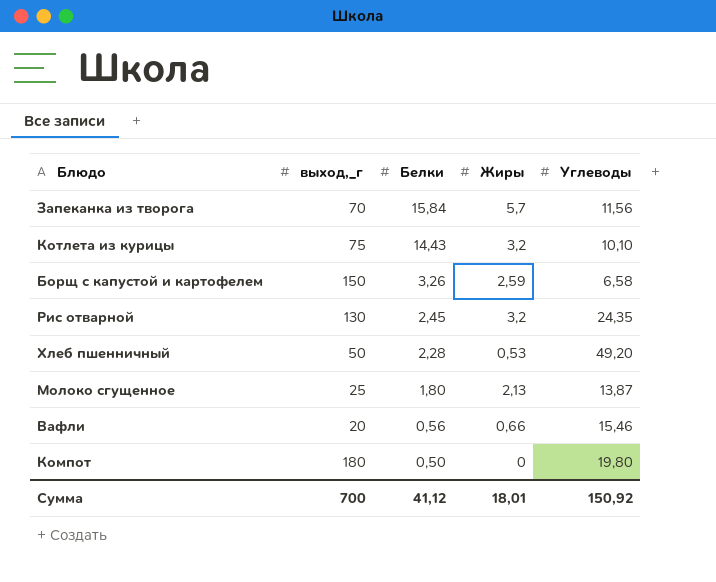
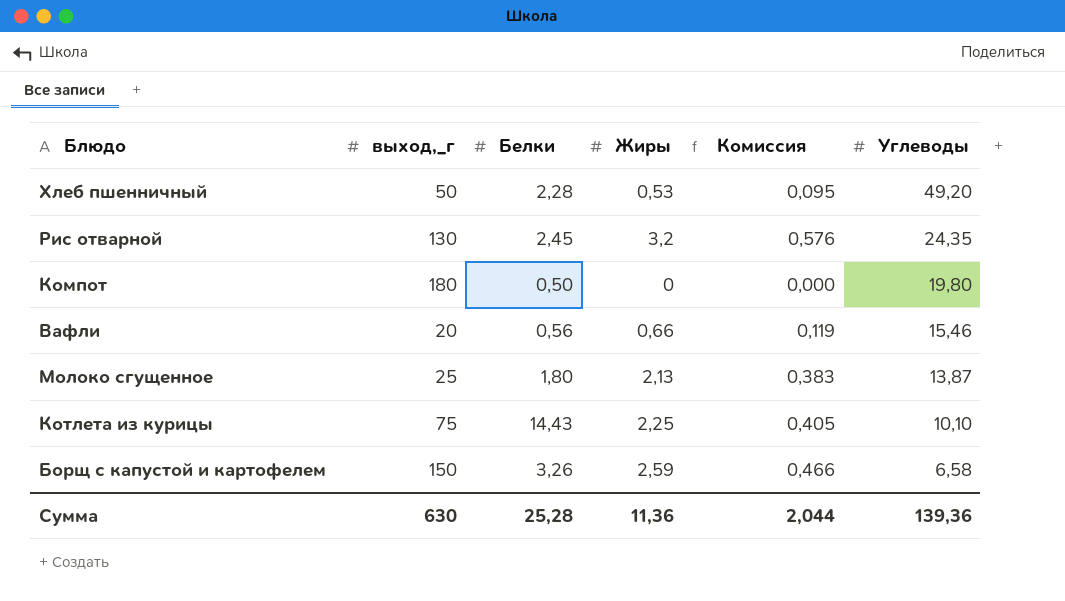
row order: Белки descending -> Углеводы descending
column Комиссия | formula: none -> [Жиры] * 0,18
row Запеканка из творога: 70 | 15,84 | 5,7 | 11,56 -> none
Котлета из курицы | Жиры: 3,2 -> 2,25
Сумма | выход,_г: 700 -> 630
Сумма | Белки: 41,12 -> 25,28
Сумма | Жиры: 18,01 -> 11,36
Сумма | Углеводы: 150,92 -> 139,36

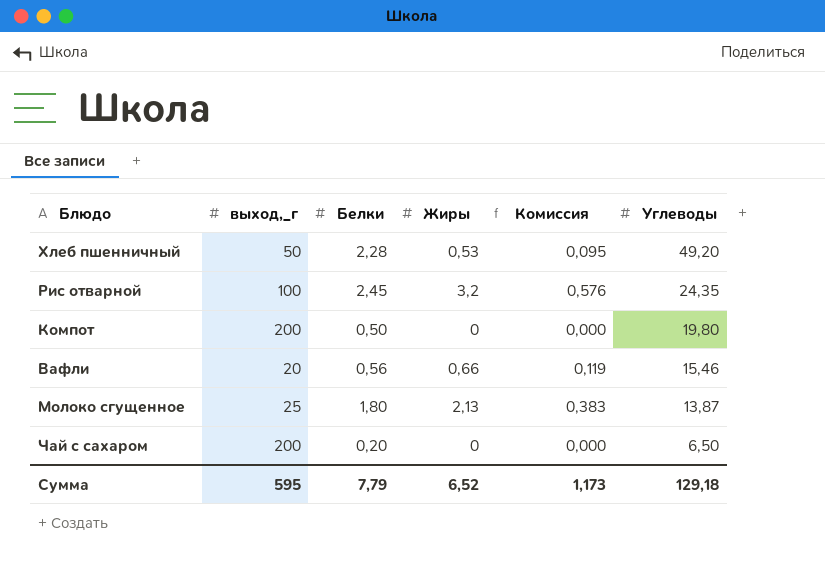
row Котлета из курицы: 75 | 14,43 | 2,25 | 0,405 | 10,10 -> none
row Борщ с капустой и картофелем: 150 | 3,26 | 2,59 | 0,466 | 6,58 -> none
Рис отварной | выход,_г: 130 -> 100
Компот | выход,_г: 180 -> 200
row Чай с сахаром: none -> 200 | 0,20 | 0 | 0,000 | 6,50
Сумма | выход,_г: 630 -> 595
Сумма | Белки: 25,28 -> 7,79
Сумма | Жиры: 11,36 -> 6,52
Сумма | Комиссия: 2,044 -> 1,173
Сумма | Углеводы: 139,36 -> 129,18

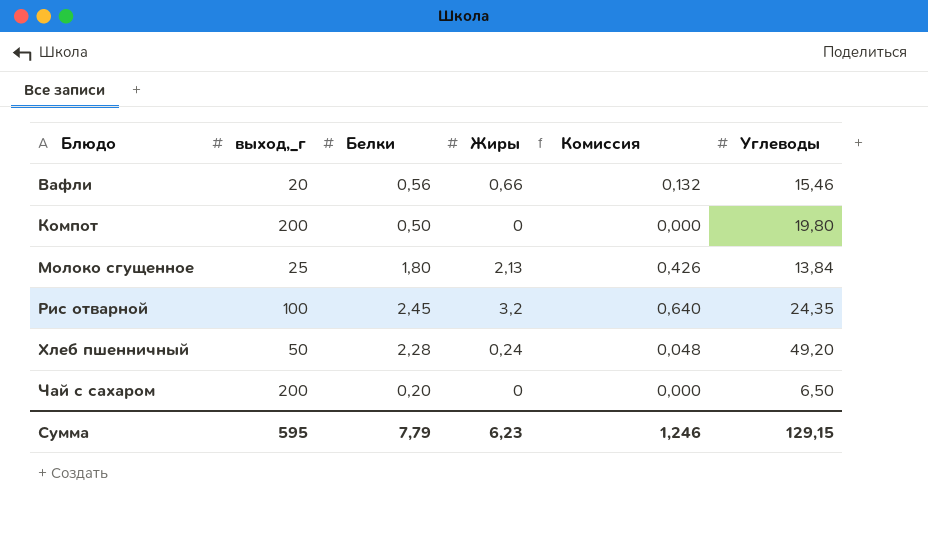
row order: Углеводы descending -> Блюдо ascending
column Комиссия | formula: [Жиры] * 0,18 -> [Жиры] * 0,2
Молоко сгущенное | Углеводы: 13,87 -> 13,84
Хлеб пшенничный | Жиры: 0,53 -> 0,24
Сумма | Жиры: 6,52 -> 6,23
Сумма | Комиссия: 1,173 -> 1,246
Сумма | Углеводы: 129,18 -> 129,15

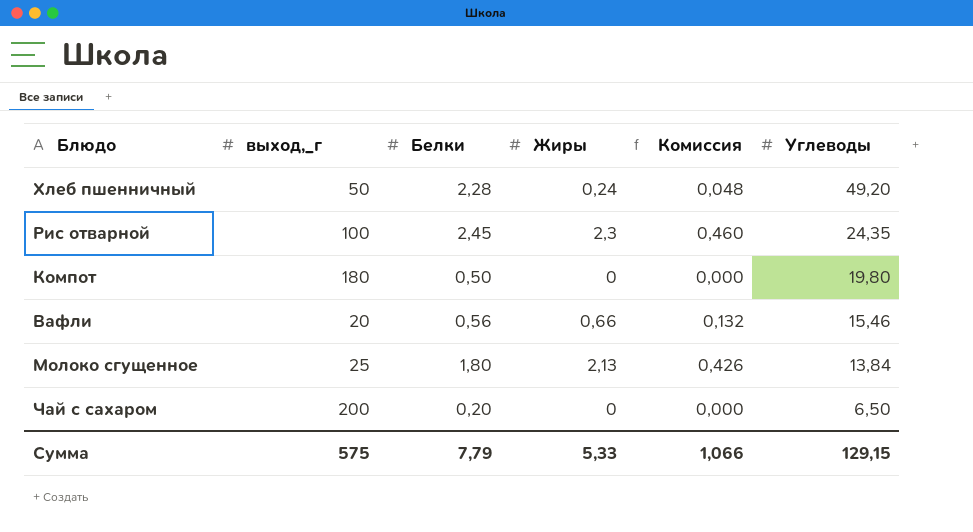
row order: Блюдо ascending -> Углеводы descending
Рис отварной | Жиры: 3,2 -> 2,3
Рис отварной | Комиссия: 0,640 -> 0,460
Компот | выход,_г: 200 -> 180
Сумма | выход,_г: 595 -> 575
Сумма | Жиры: 6,23 -> 5,33
Сумма | Комиссия: 1,246 -> 1,066

